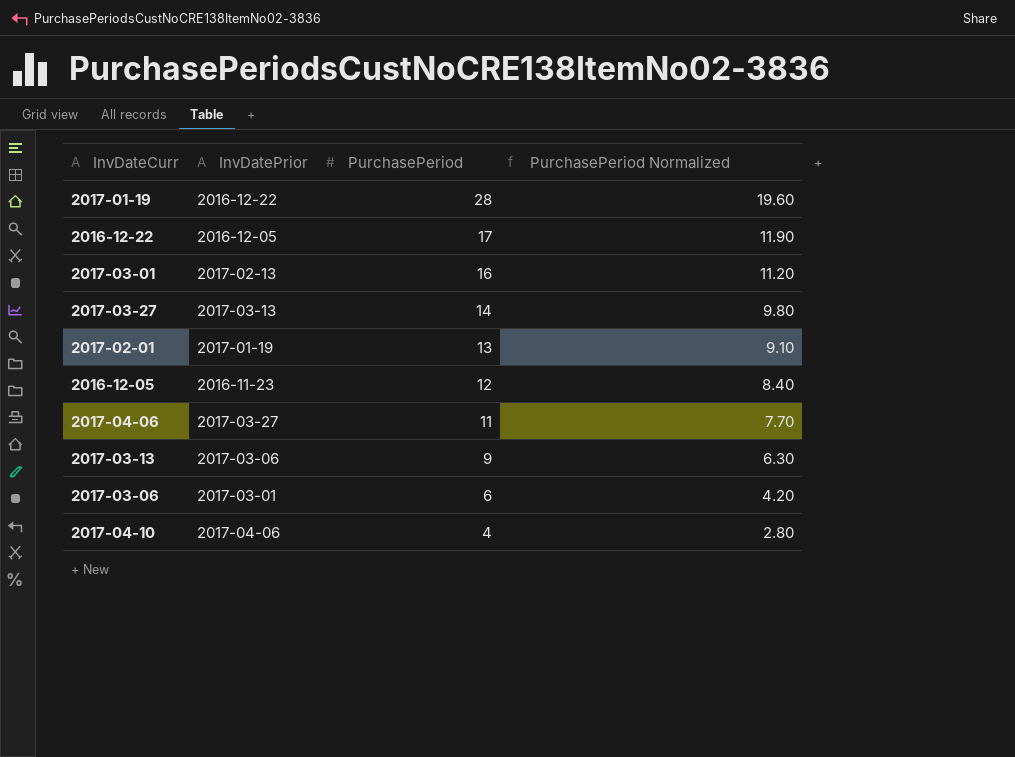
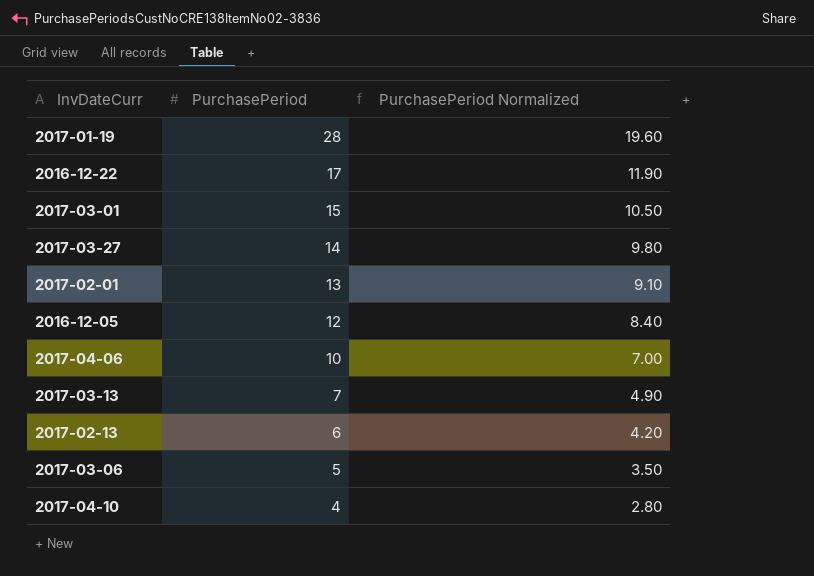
column InvDatePrior | position: 2 -> none
2017-03-01 | PurchasePeriod: 16 -> 15
2017-03-01 | PurchasePeriod Normalized: 11.20 -> 10.50
2017-04-06 | PurchasePeriod: 11 -> 10
2017-04-06 | PurchasePeriod Normalized: 7.70 -> 7.00
2017-03-13 | PurchasePeriod: 9 -> 7
2017-03-13 | PurchasePeriod Normalized: 6.30 -> 4.90
row 2017-02-13: none -> 6 | 4.20
2017-03-06 | PurchasePeriod: 6 -> 5
2017-03-06 | PurchasePeriod Normalized: 4.20 -> 3.50

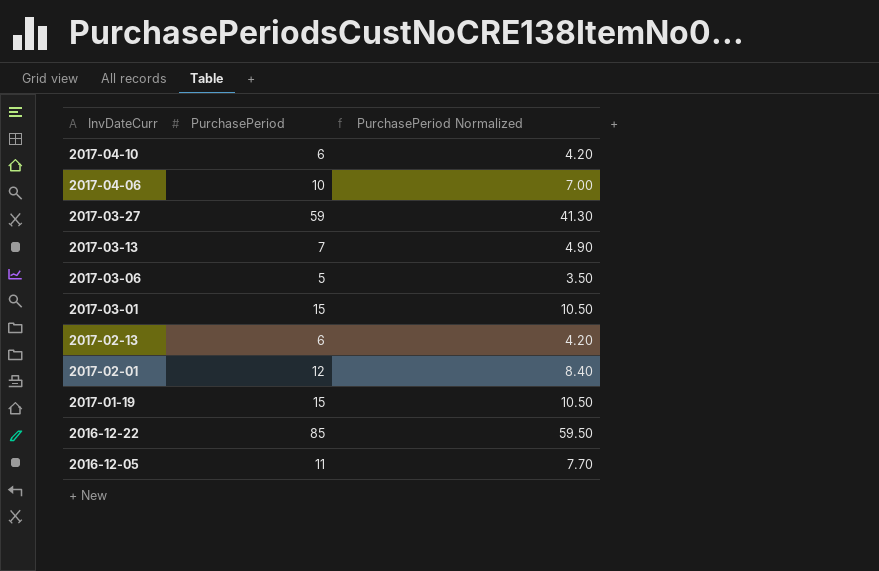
row order: PurchasePeriod descending -> InvDateCurr descending
2017-04-10 | PurchasePeriod: 4 -> 6
2017-04-10 | PurchasePeriod Normalized: 2.80 -> 4.20
2017-03-27 | PurchasePeriod: 14 -> 59
2017-03-27 | PurchasePeriod Normalized: 9.80 -> 41.30
2017-02-01 | PurchasePeriod: 13 -> 12
2017-02-01 | PurchasePeriod Normalized: 9.10 -> 8.40
2017-01-19 | PurchasePeriod: 28 -> 15
2017-01-19 | PurchasePeriod Normalized: 19.60 -> 10.50
2016-12-22 | PurchasePeriod: 17 -> 85
2016-12-22 | PurchasePeriod Normalized: 11.90 -> 59.50
2016-12-05 | PurchasePeriod: 12 -> 11
2016-12-05 | PurchasePeriod Normalized: 8.40 -> 7.70

